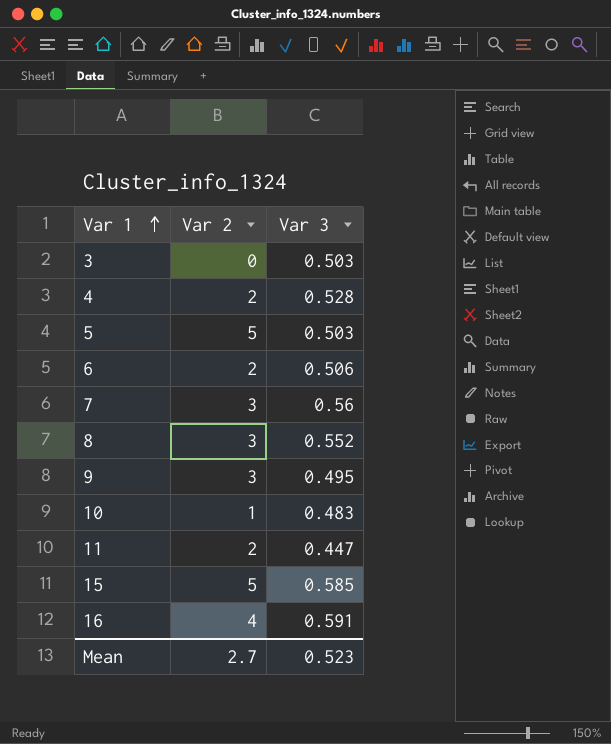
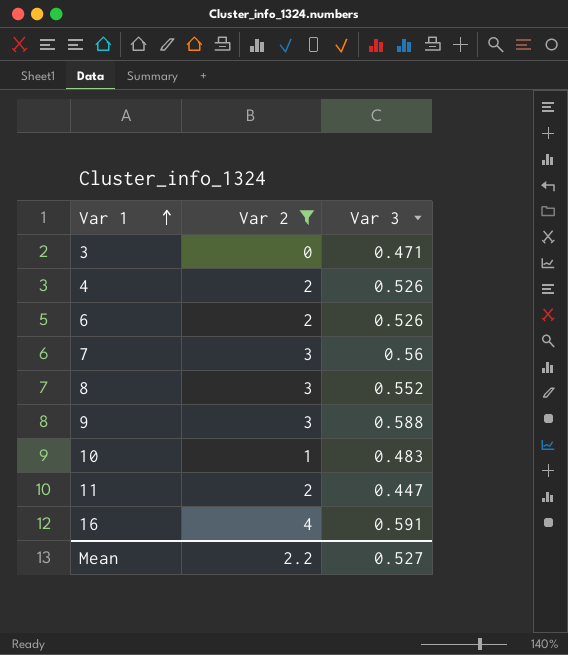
filter: none -> Var 2 != 5
3 | Var 3: 0.503 -> 0.471
4 | Var 3: 0.528 -> 0.526
6 | Var 3: 0.506 -> 0.526
9 | Var 3: 0.495 -> 0.588
Mean | Var 2: 2.7 -> 2.2
Mean | Var 3: 0.523 -> 0.527

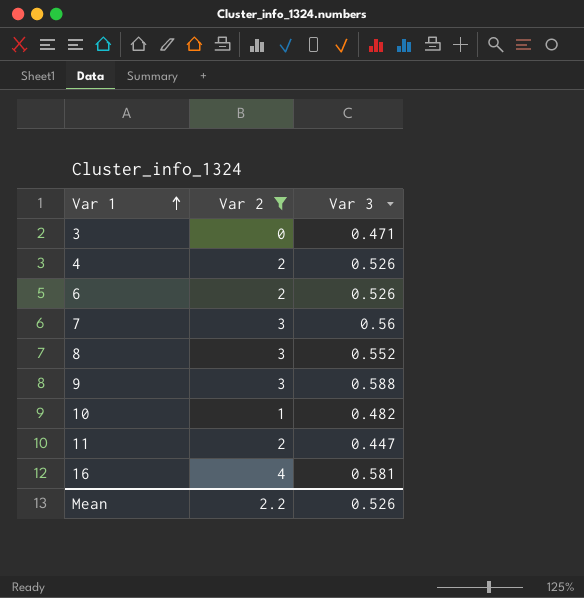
10 | Var 3: 0.483 -> 0.482
16 | Var 3: 0.591 -> 0.581
Mean | Var 3: 0.527 -> 0.526

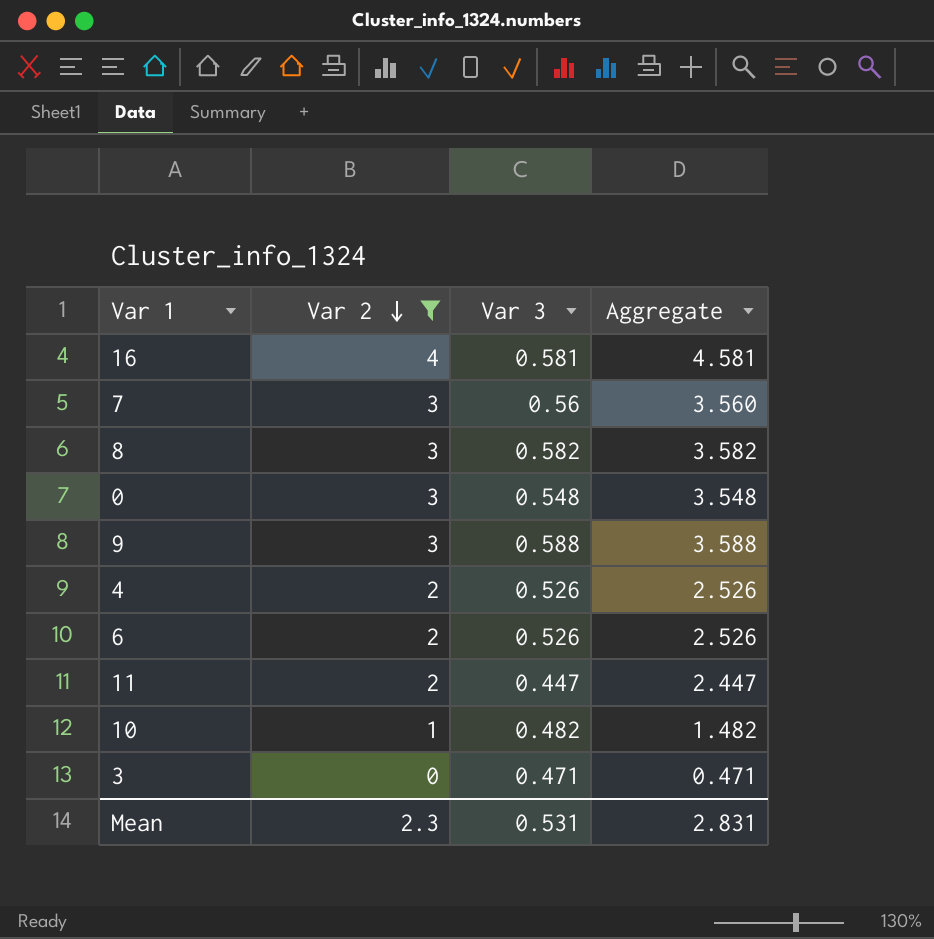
row order: Var 1 ascending -> Var 2 descending
column Aggregate | formula: none -> [Var 2] + [Var 3]
8 | Var 3: 0.552 -> 0.582
row 0: none -> 3 | 0.548 | 3.548
Mean | Var 2: 2.2 -> 2.3
Mean | Var 3: 0.526 -> 0.531

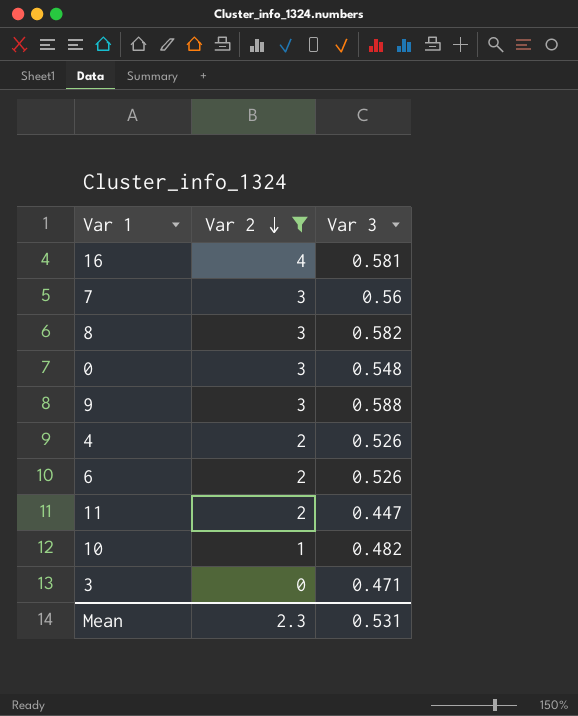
column Aggregate | formula: [Var 2] + [Var 3] -> none

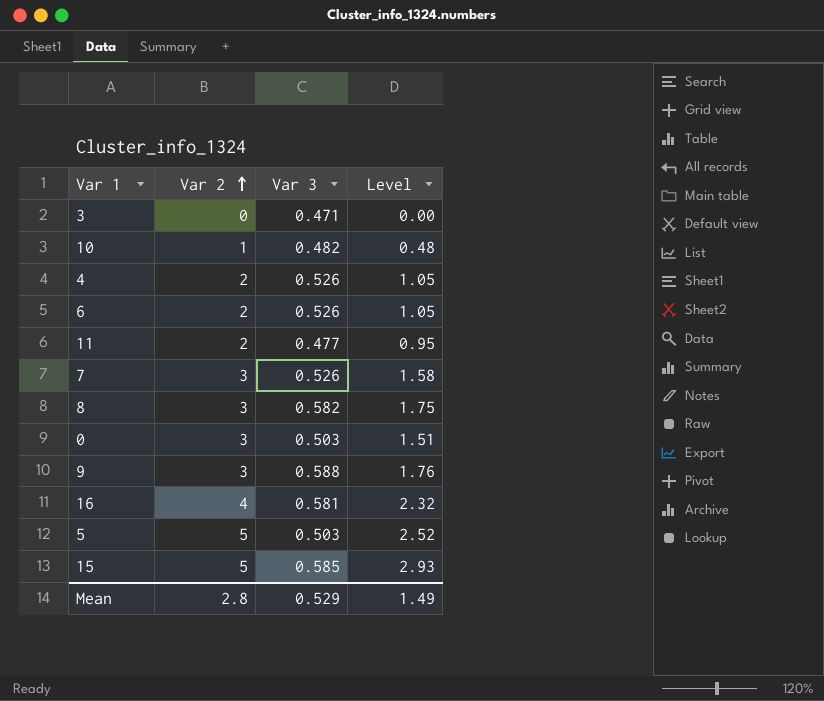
filter: Var 2 != 5 -> none
row order: Var 2 descending -> Var 2 ascending
column Level | formula: none -> [Var 2] * [Var 3]
11 | Var 3: 0.447 -> 0.477
7 | Var 3: 0.56 -> 0.526
0 | Var 3: 0.548 -> 0.503
Mean | Var 2: 2.3 -> 2.8
Mean | Var 3: 0.531 -> 0.529

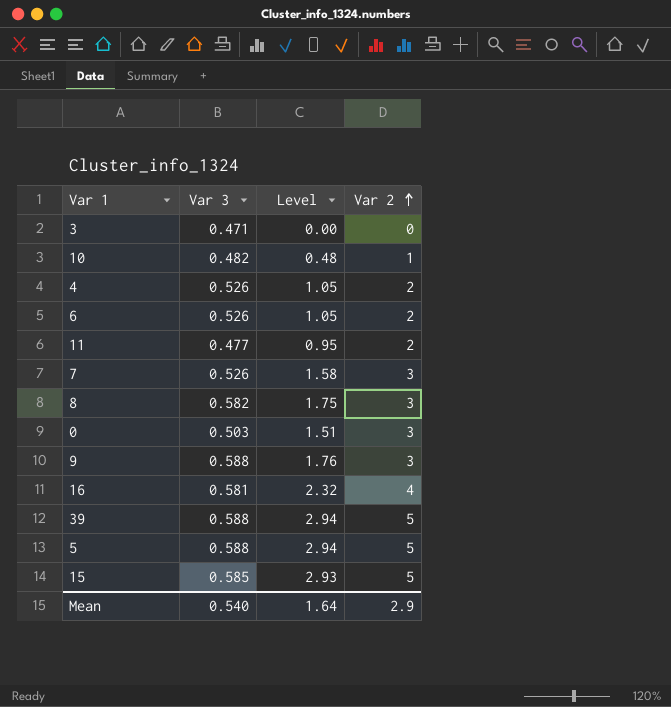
column Var 2 | position: 2 -> 4
row 39: none -> 0.588 | 2.94 | 5
5 | Var 3: 0.503 -> 0.588
5 | Level: 2.52 -> 2.94
Mean | Var 3: 0.529 -> 0.540
Mean | Level: 1.49 -> 1.64
Mean | Var 2: 2.8 -> 2.9

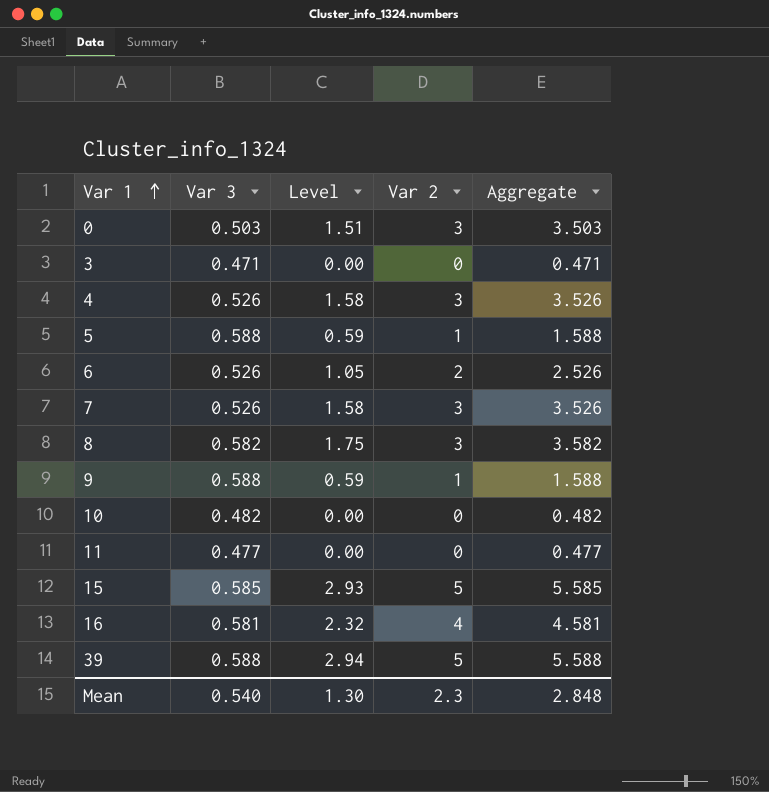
row order: Var 2 ascending -> Var 1 ascending
column Aggregate | formula: none -> [Var 3] + [Var 2]
4 | Level: 1.05 -> 1.58
4 | Var 2: 2 -> 3
5 | Level: 2.94 -> 0.59
5 | Var 2: 5 -> 1
9 | Level: 1.76 -> 0.59
9 | Var 2: 3 -> 1
10 | Level: 0.48 -> 0.00
10 | Var 2: 1 -> 0
11 | Level: 0.95 -> 0.00
11 | Var 2: 2 -> 0
Mean | Level: 1.64 -> 1.30
Mean | Var 2: 2.9 -> 2.3

